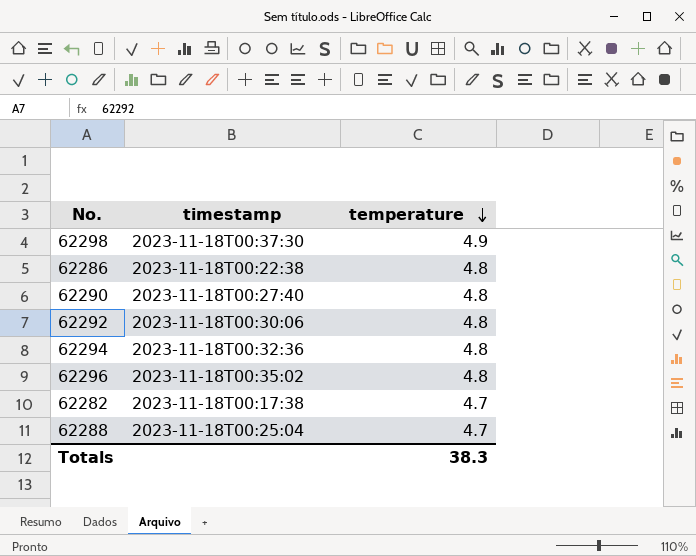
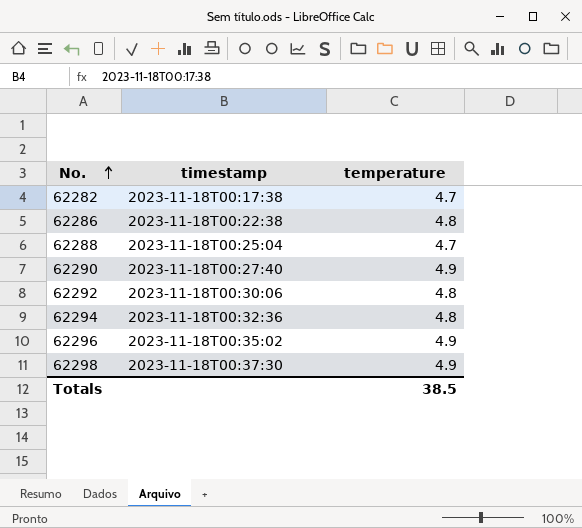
row order: temperature descending -> No. ascending
62290 | temperature: 4.8 -> 4.9
62296 | temperature: 4.8 -> 4.9
Totals | temperature: 38.3 -> 38.5

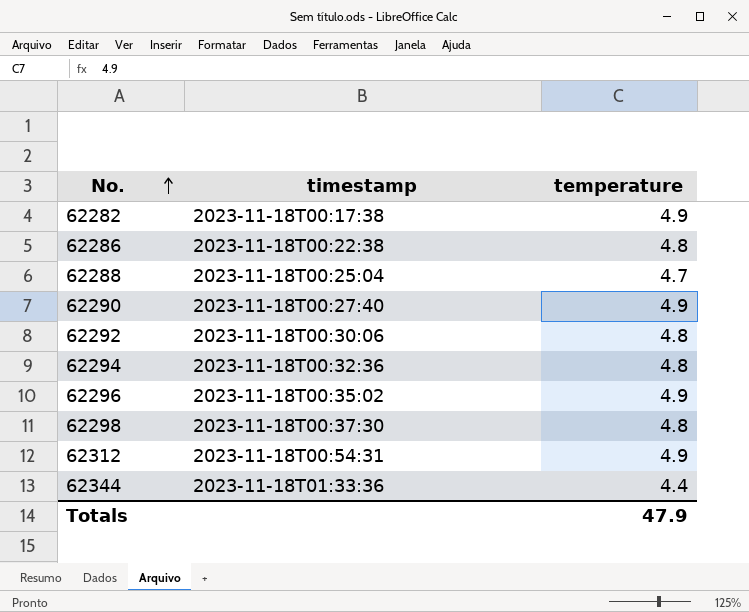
62282 | temperature: 4.7 -> 4.9
62298 | temperature: 4.9 -> 4.8
row 62312: none -> 2023-11-18T00:54:31 | 4.9
row 62344: none -> 2023-11-18T01:33:36 | 4.4
Totals | temperature: 38.5 -> 47.9

